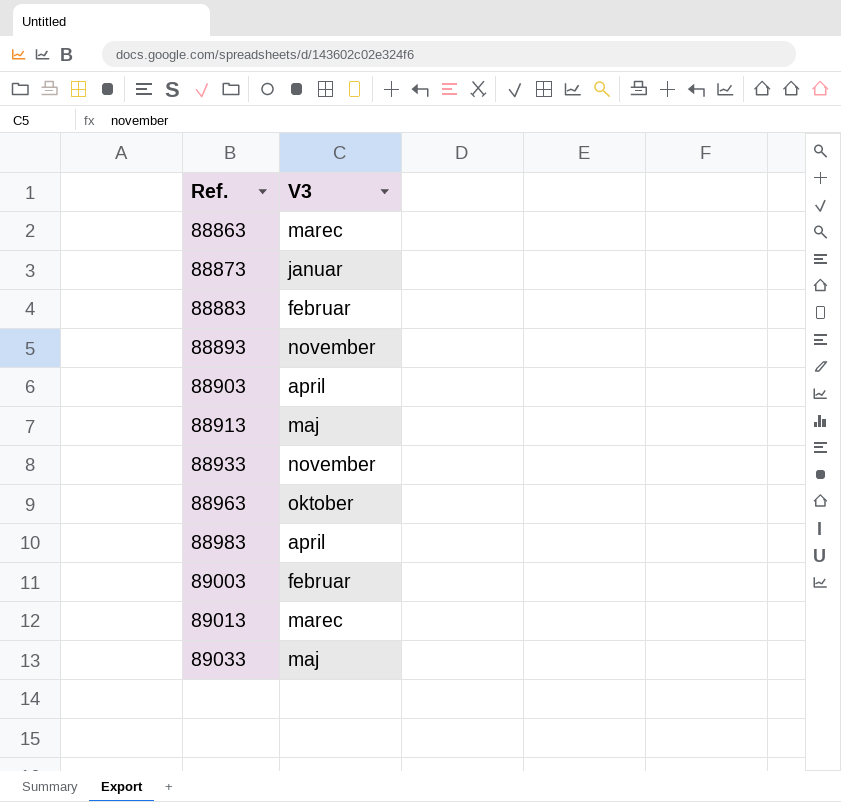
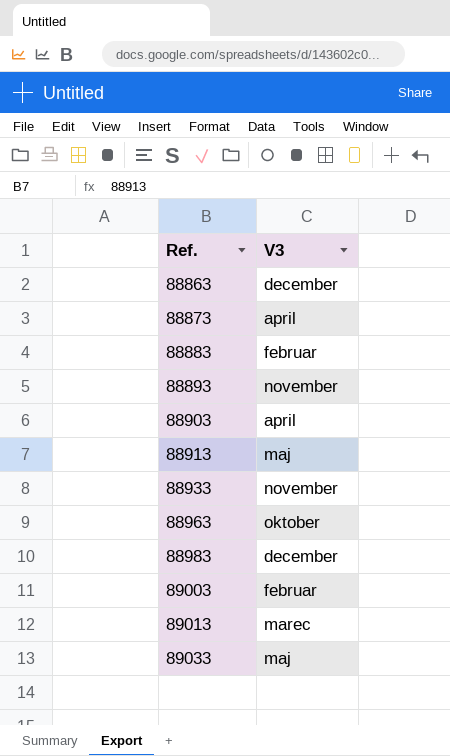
88863 | V3: marec -> december
88873 | V3: januar -> april
88983 | V3: april -> december

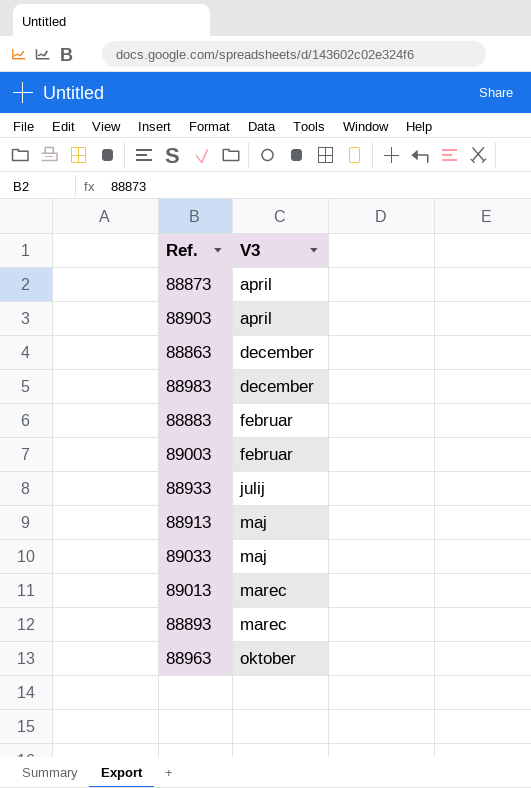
row order: Ref. ascending -> V3 ascending
88933 | V3: november -> julij
88893 | V3: november -> marec

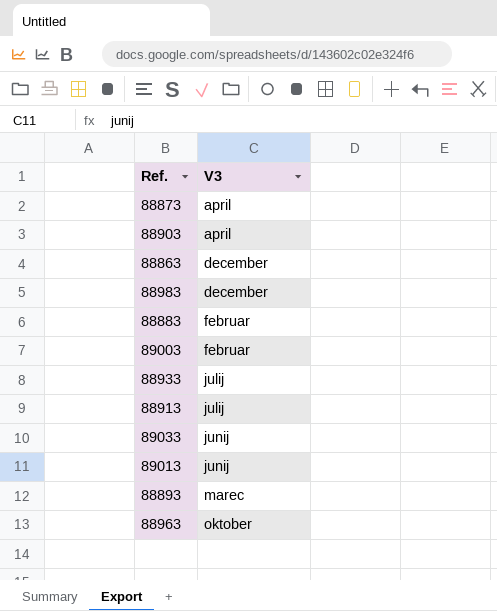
88913 | V3: maj -> julij
89033 | V3: maj -> junij
89013 | V3: marec -> junij

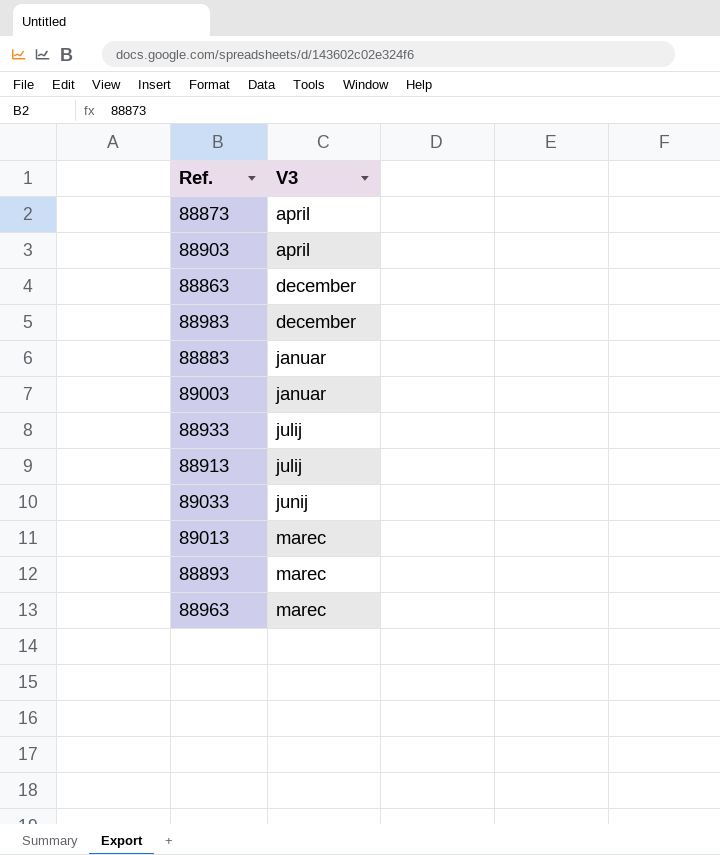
88883 | V3: februar -> januar
89003 | V3: februar -> januar
89013 | V3: junij -> marec
88963 | V3: oktober -> marec

